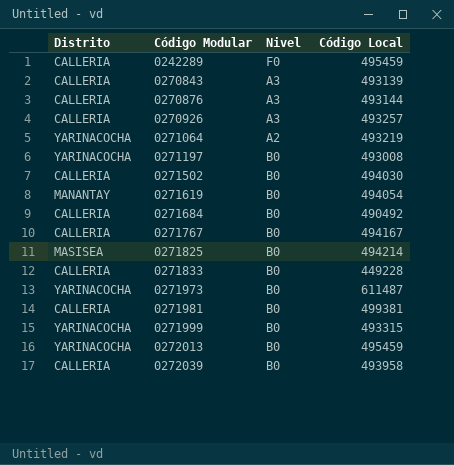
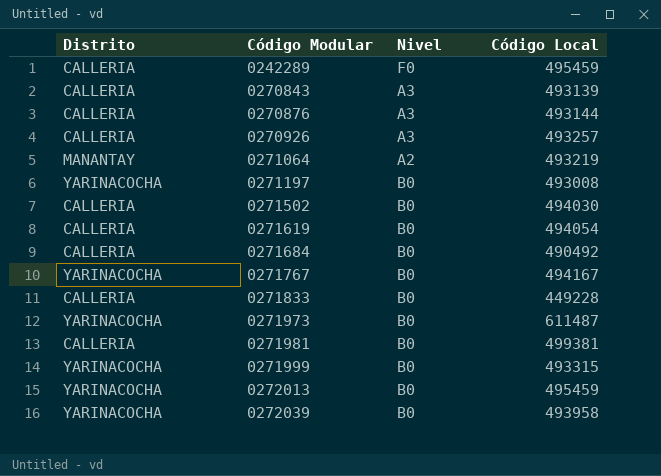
row 0271825: MASISEA | B0 | 494214 -> none
0271064 | Distrito: YARINACOCHA -> MANANTAY
0271619 | Distrito: MANANTAY -> CALLERIA
0271767 | Distrito: CALLERIA -> YARINACOCHA
0272039 | Distrito: CALLERIA -> YARINACOCHA

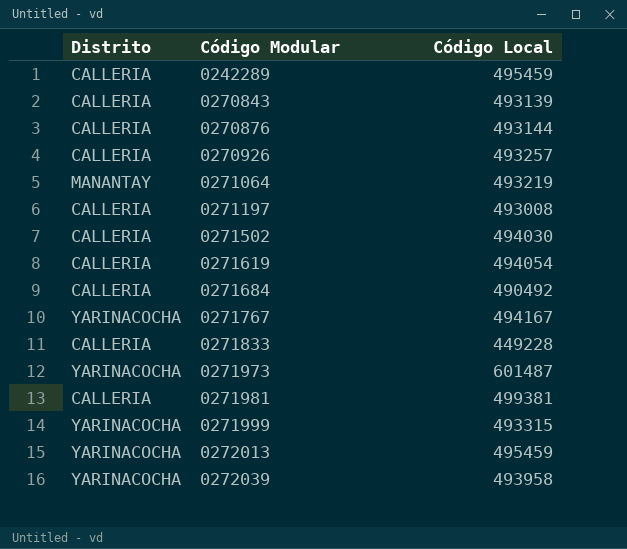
column Nivel | position: 3 -> none
0271197 | Distrito: YARINACOCHA -> CALLERIA
0271973 | Código Local: 611487 -> 601487

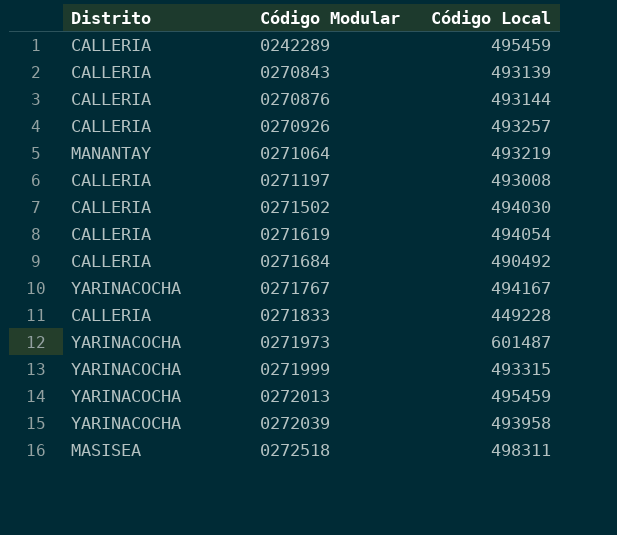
row 0271981: CALLERIA | 499381 -> none
row 0272518: none -> MASISEA | 498311

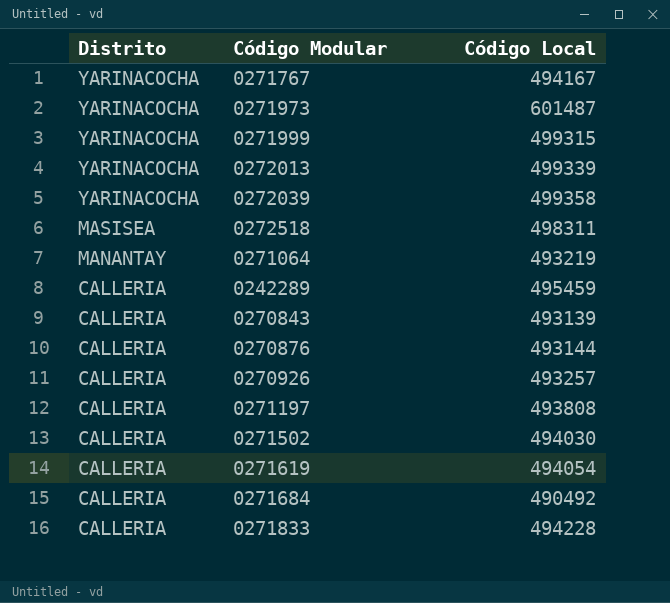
row order: Código Modular ascending -> Distrito descending
0271999 | Código Local: 493315 -> 499315
0272013 | Código Local: 495459 -> 499339
0272039 | Código Local: 493958 -> 499358
0271197 | Código Local: 493008 -> 493808
0271833 | Código Local: 449228 -> 494228

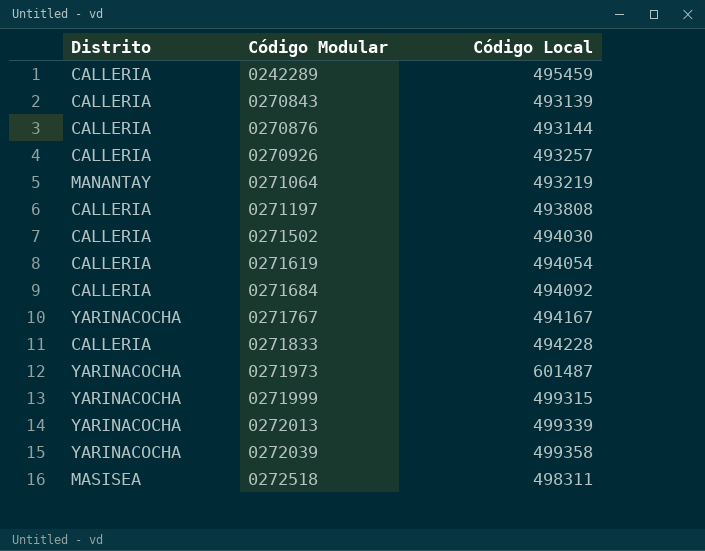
row order: Distrito descending -> Código Modular ascending
0271684 | Código Local: 490492 -> 494092

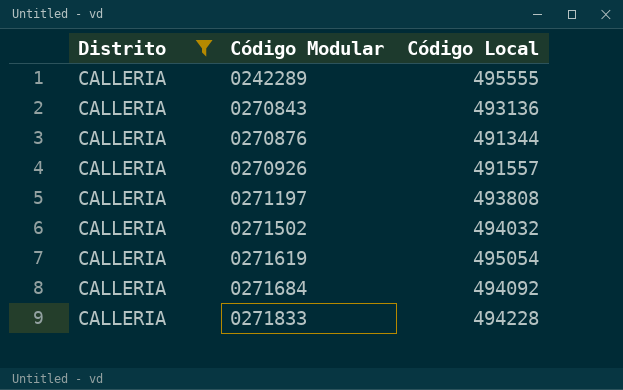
filter: none -> Distrito = CALLERIA
0242289 | Código Local: 495459 -> 495555
0270843 | Código Local: 493139 -> 493136
0270876 | Código Local: 493144 -> 491344
0270926 | Código Local: 493257 -> 491557
0271502 | Código Local: 494030 -> 494032
0271619 | Código Local: 494054 -> 495054

